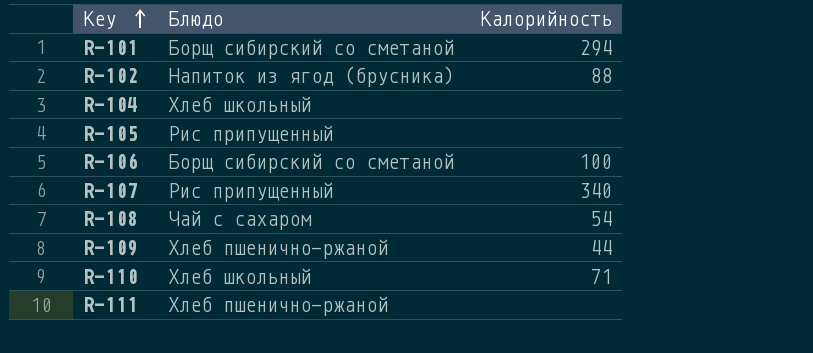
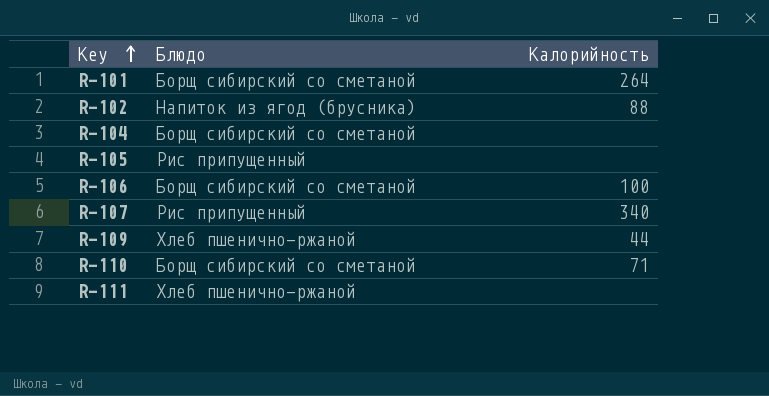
row R-108: Чай с сахаром | 54 -> none
R-101 | Калорийность: 294 -> 264
R-104 | Блюдо: Хлеб школьный -> Борщ сибирский со сметаной
R-110 | Блюдо: Хлеб школьный -> Борщ сибирский со сметаной

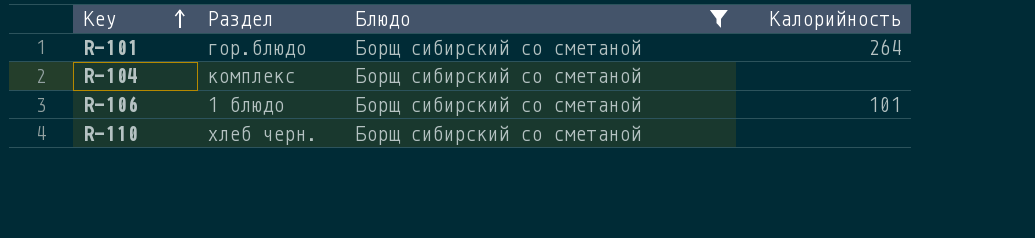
filter: none -> Блюдо = Борщ сибирский со сметаной
column Раздел | position: none -> 2
R-106 | Калорийность: 100 -> 101
R-110 | Калорийность: 71 -> none

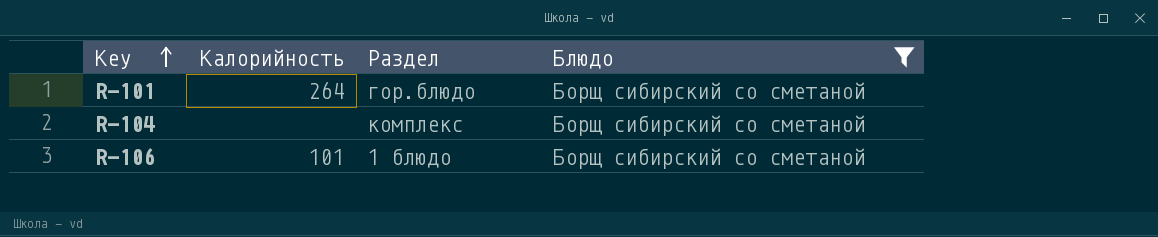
column Калорийность | position: 4 -> 2
row R-110: хлеб черн. | Борщ сибирский со сметаной | none -> none

